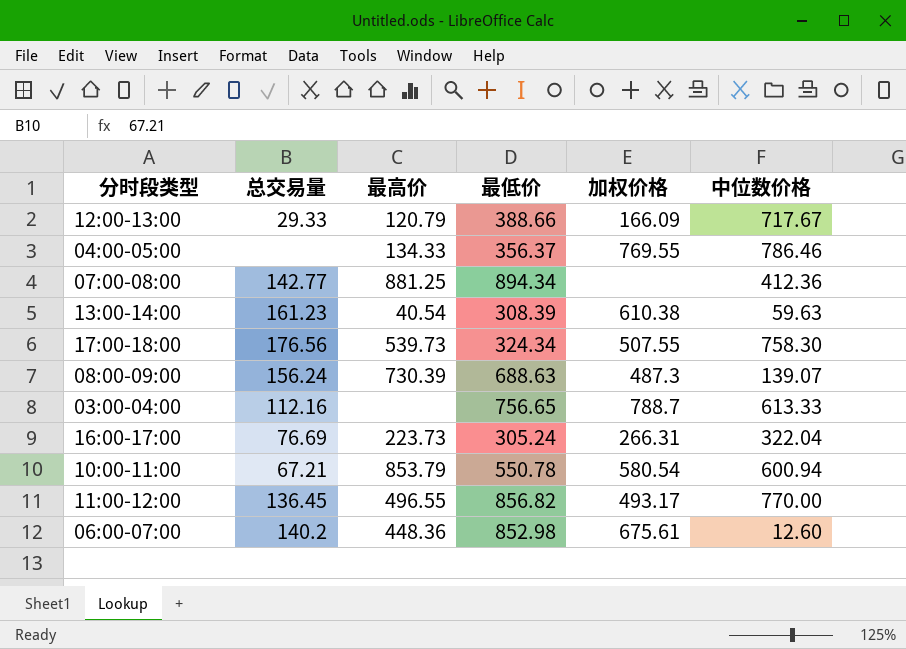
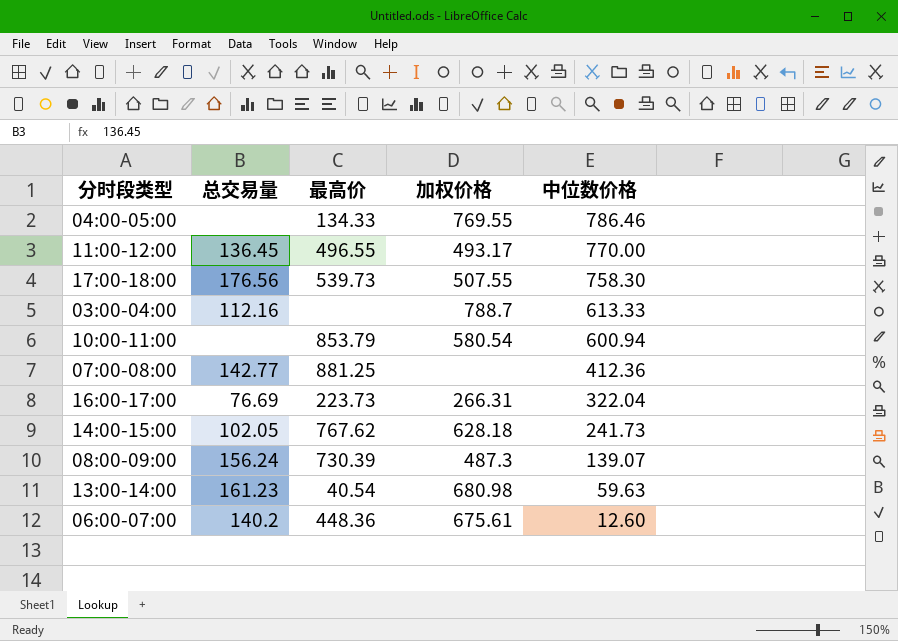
row order: none -> 中位数价格 descending
column 最低价 | position: 4 -> none
row 12:00-13:00: 29.33 | 120.79 | 388.66 | 166.09 | 717.67 -> none
10:00-11:00 | 总交易量: 67.21 -> none
row 14:00-15:00: none -> 102.05 | 767.62 | 628.18 | 241.73
13:00-14:00 | 加权价格: 610.38 -> 680.98

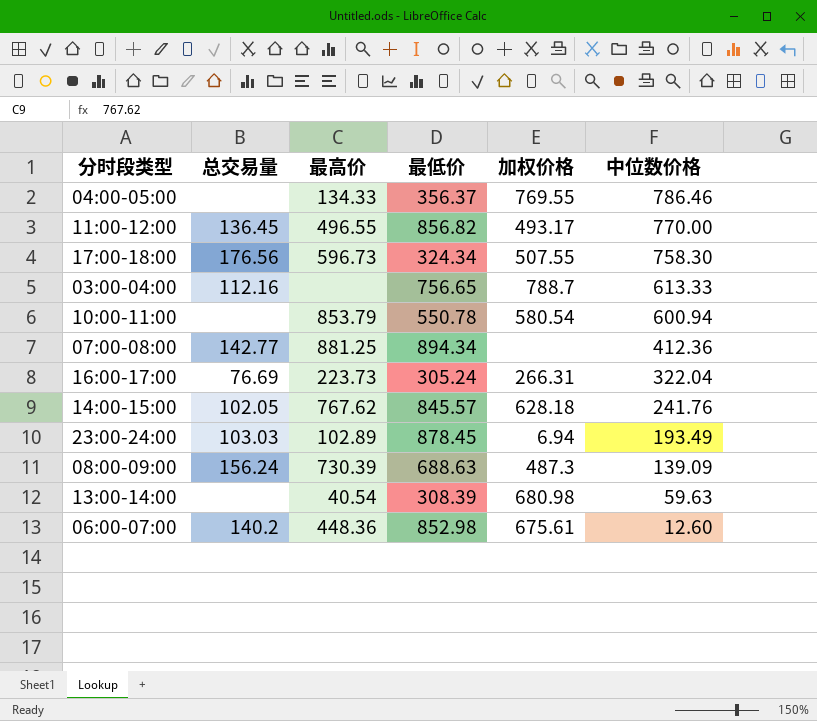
column 最低价 | position: none -> 4
17:00-18:00 | 最高价: 539.73 -> 596.73
14:00-15:00 | 中位数价格: 241.73 -> 241.76
row 23:00-24:00: none -> 103.03 | 102.89 | 878.45 | 6.94 | 193.49
08:00-09:00 | 中位数价格: 139.07 -> 139.09
13:00-14:00 | 总交易量: 161.23 -> none

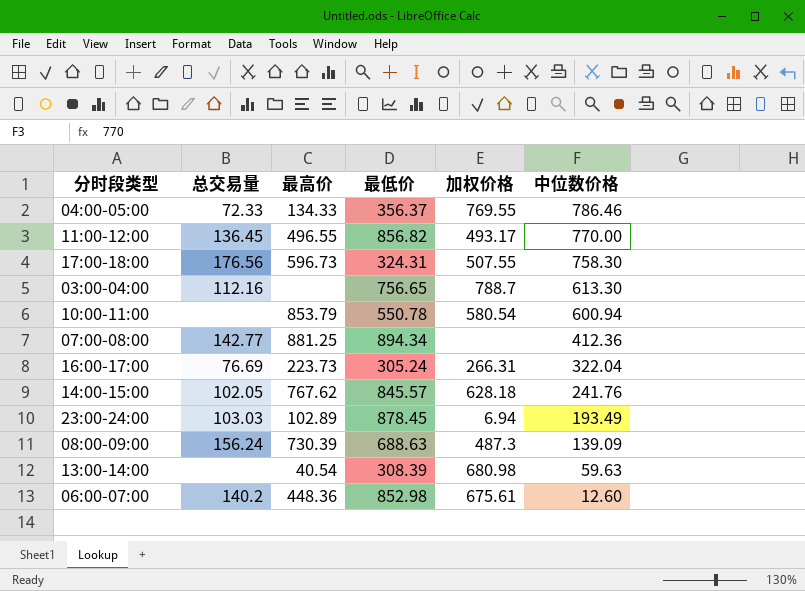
04:00-05:00 | 总交易量: none -> 72.33
17:00-18:00 | 最低价: 324.34 -> 324.31
03:00-04:00 | 中位数价格: 613.33 -> 613.30

